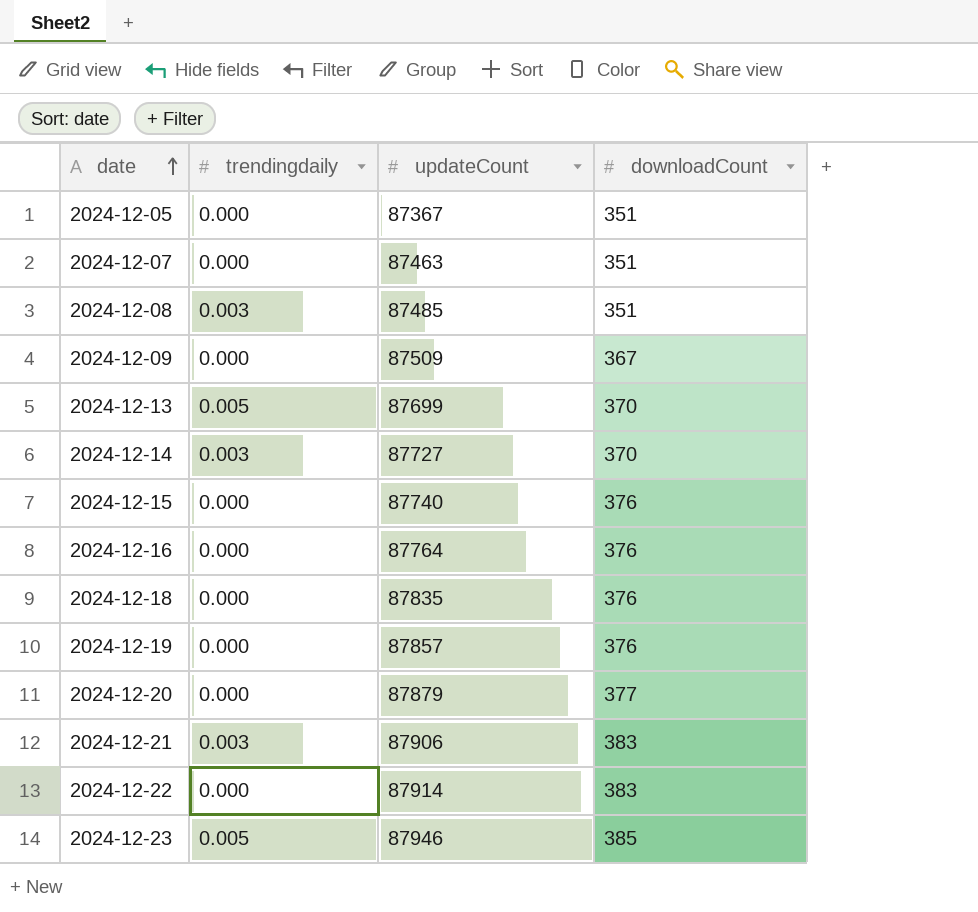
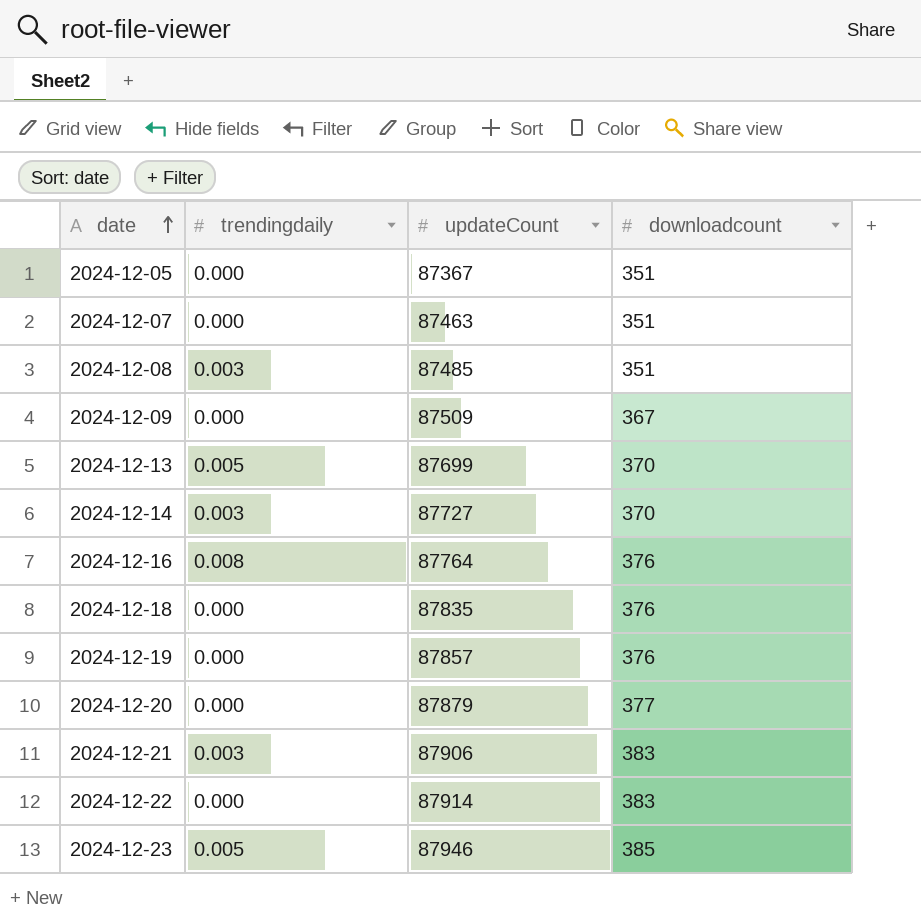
column name: downloadCount -> downloadcount
row 2024-12-15: 0.000 | 87740 | 376 -> none
2024-12-16 | trendingdaily: 0.000 -> 0.008

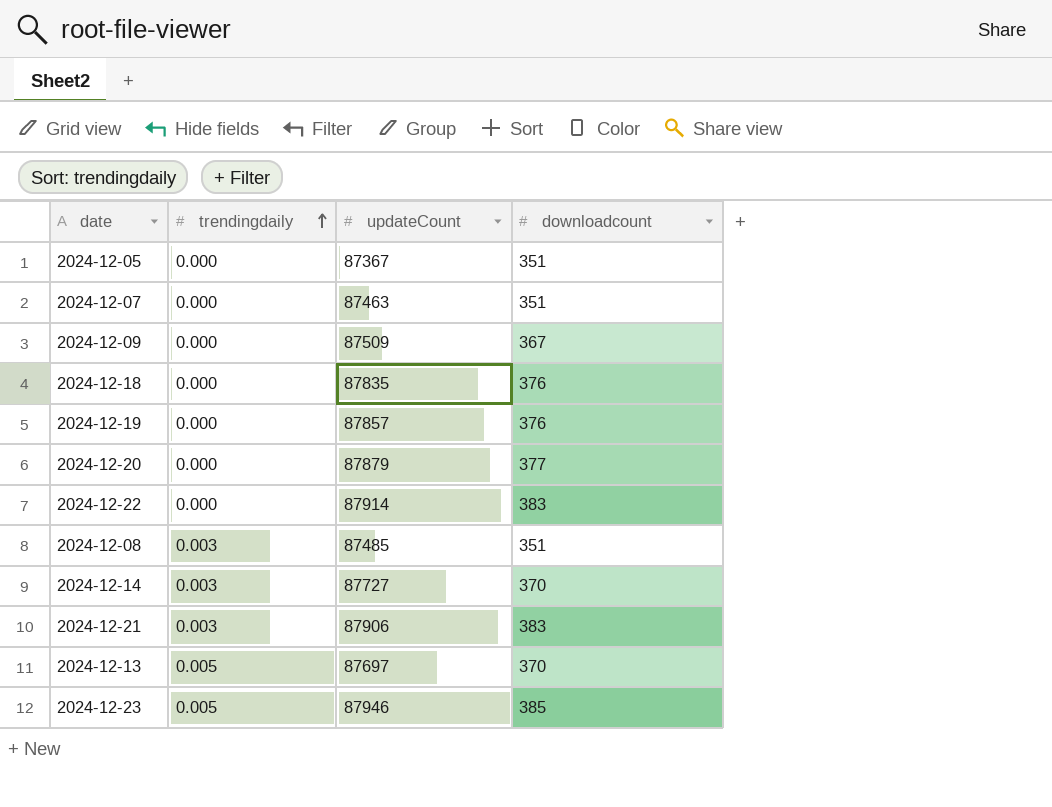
row order: date ascending -> trendingdaily ascending
row 2024-12-16: 0.008 | 87764 | 376 -> none
2024-12-13 | updateCount: 87699 -> 87697

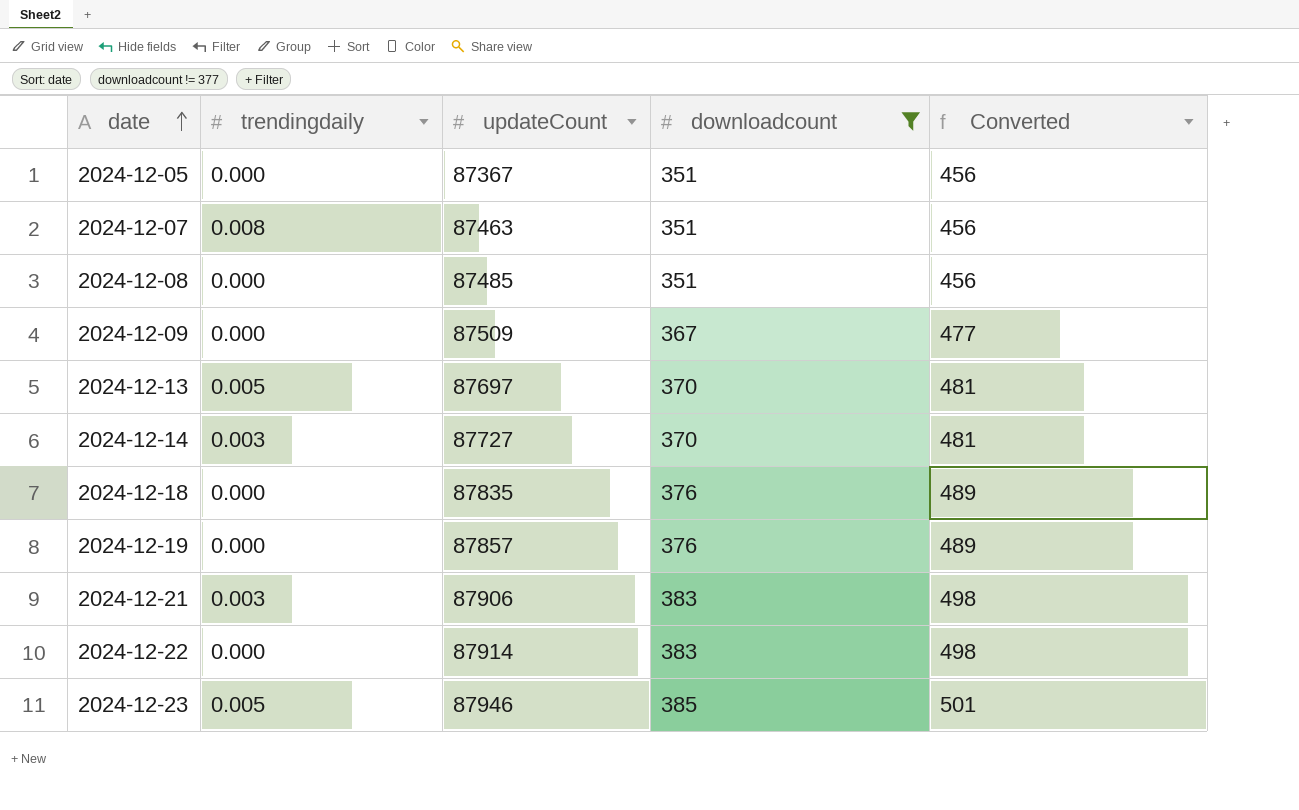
filter: none -> downloadcount != 377
row order: trendingdaily ascending -> date ascending
column Converted | formula: none -> [downloadcount] * 1.3
2024-12-07 | trendingdaily: 0.000 -> 0.008
2024-12-08 | trendingdaily: 0.003 -> 0.000

